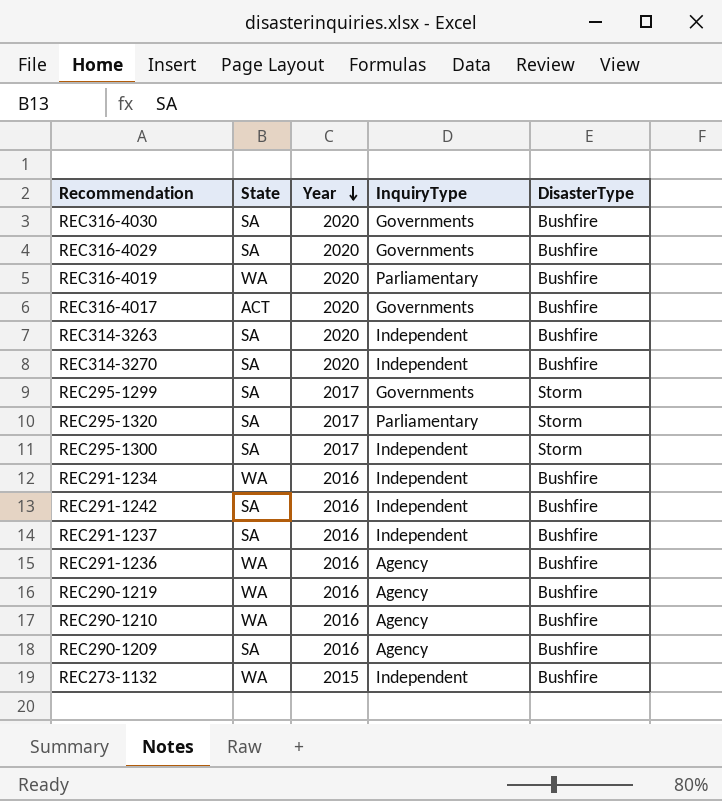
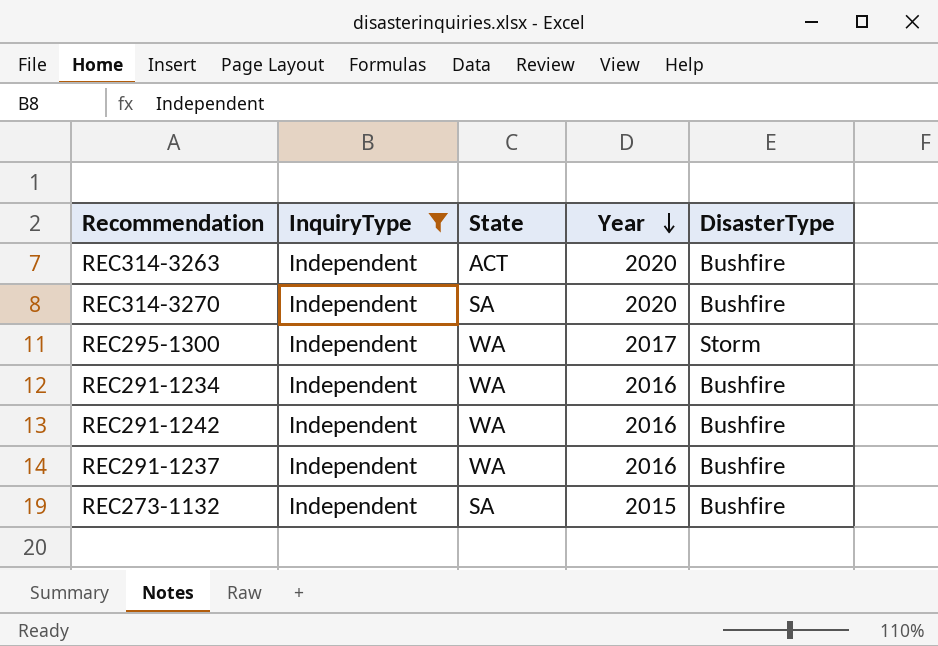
filter: none -> InquiryType = Independent
column InquiryType | position: 4 -> 2
REC314-3263 | State: SA -> ACT
REC295-1300 | State: SA -> WA
REC291-1242 | State: SA -> WA
REC291-1237 | State: SA -> WA
REC273-1132 | State: WA -> SA

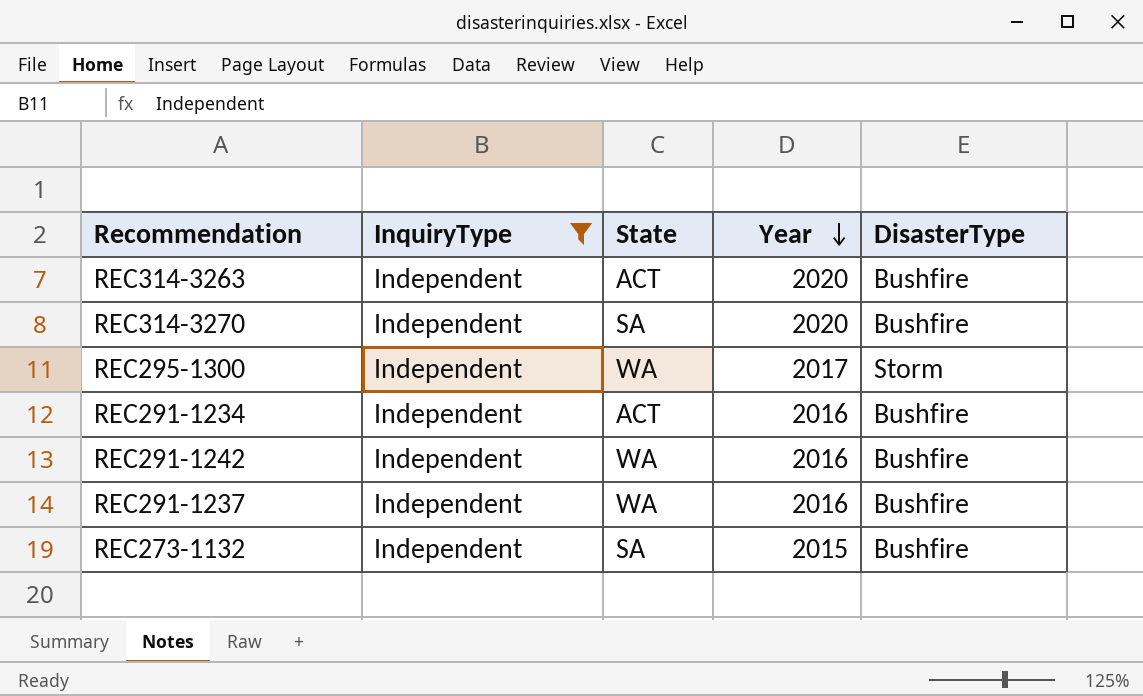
REC291-1234 | State: WA -> ACT

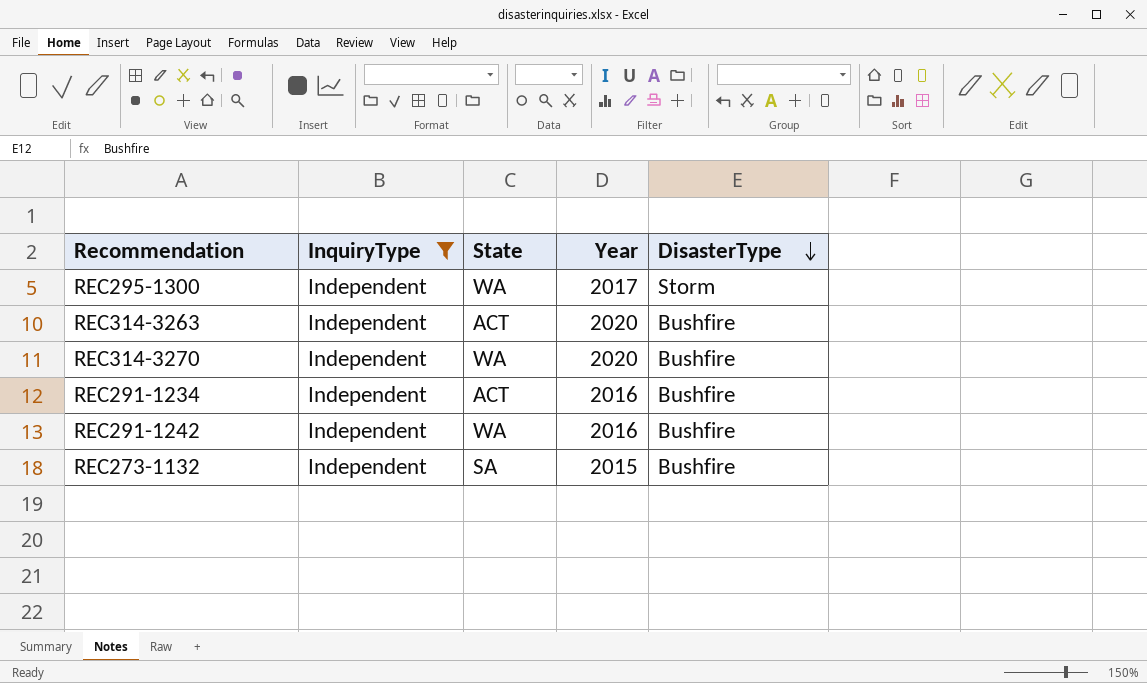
row order: Year descending -> DisasterType descending
row REC291-1237: Independent | WA | 2016 | Bushfire -> none
REC314-3270 | State: SA -> WA

